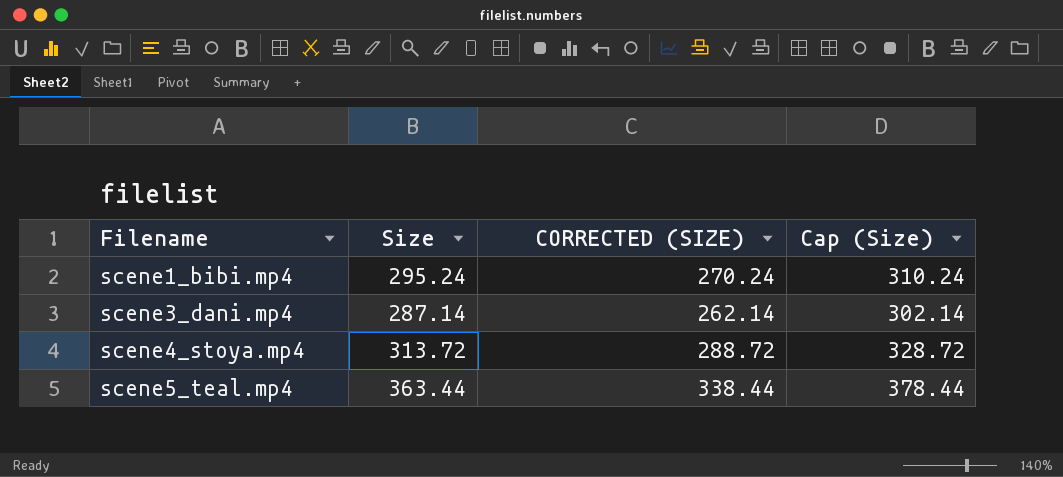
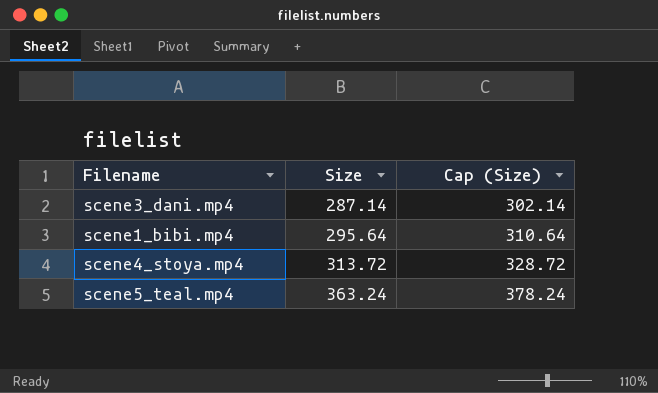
row order: Filename ascending -> Size ascending
column CORRECTED (SIZE) | formula: [Size] - 25 -> none
scene1_bibi.mp4 | Size: 295.24 -> 295.64
scene1_bibi.mp4 | Cap (Size): 310.24 -> 310.64
scene5_teal.mp4 | Size: 363.44 -> 363.24
scene5_teal.mp4 | Cap (Size): 378.44 -> 378.24

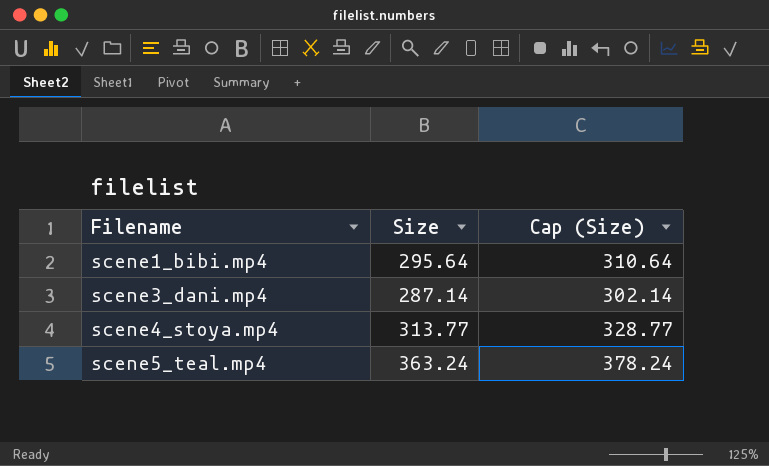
row order: Size ascending -> Filename ascending
scene4_stoya.mp4 | Size: 313.72 -> 313.77
scene4_stoya.mp4 | Cap (Size): 328.72 -> 328.77

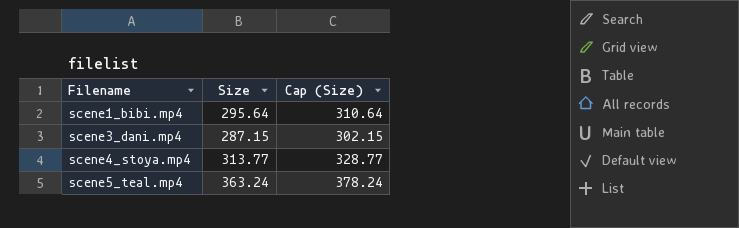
scene3_dani.mp4 | Size: 287.14 -> 287.15
scene3_dani.mp4 | Cap (Size): 302.14 -> 302.15

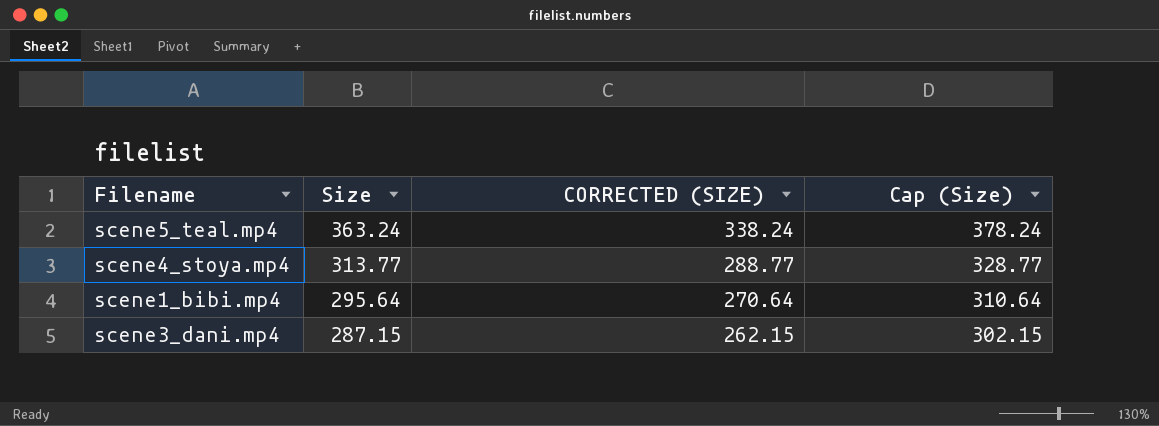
row order: Filename ascending -> Size descending
column CORRECTED (SIZE) | formula: none -> [Size] - 25

